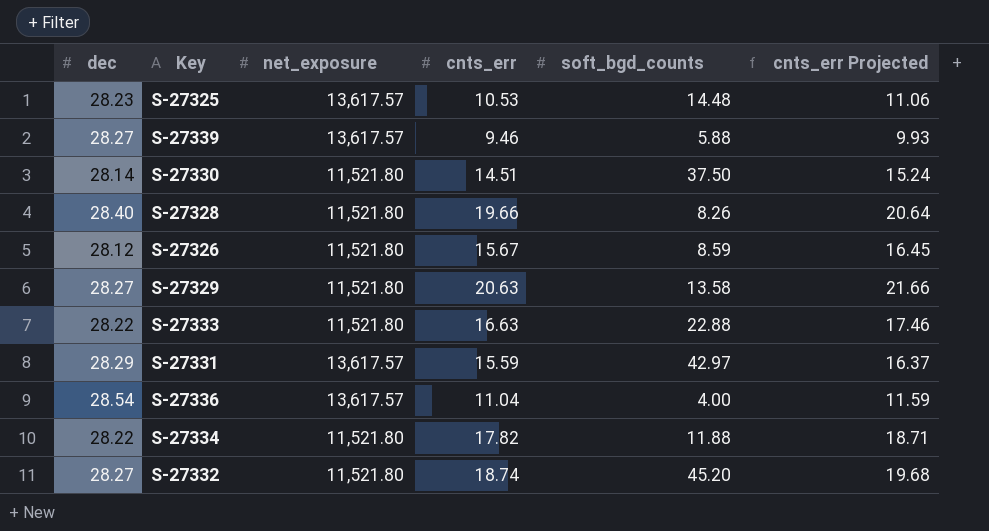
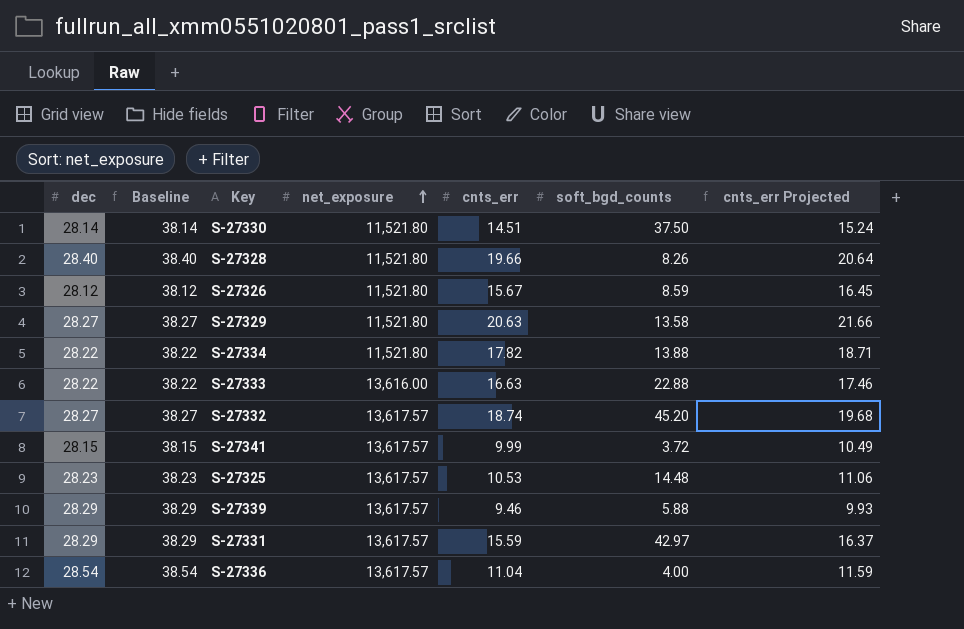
row order: none -> net_exposure ascending
column Baseline | formula: none -> [dec] + 10
S-27334 | soft_bgd_counts: 11.88 -> 13.88
S-27333 | net_exposure: 11,521.80 -> 13,616.00
S-27332 | net_exposure: 11,521.80 -> 13,617.57
row S-27341: none -> 28.15 | 38.15 | 13,617.57 | 9.99 | 3.72 | 10.49
S-27339 | dec: 28.27 -> 28.29

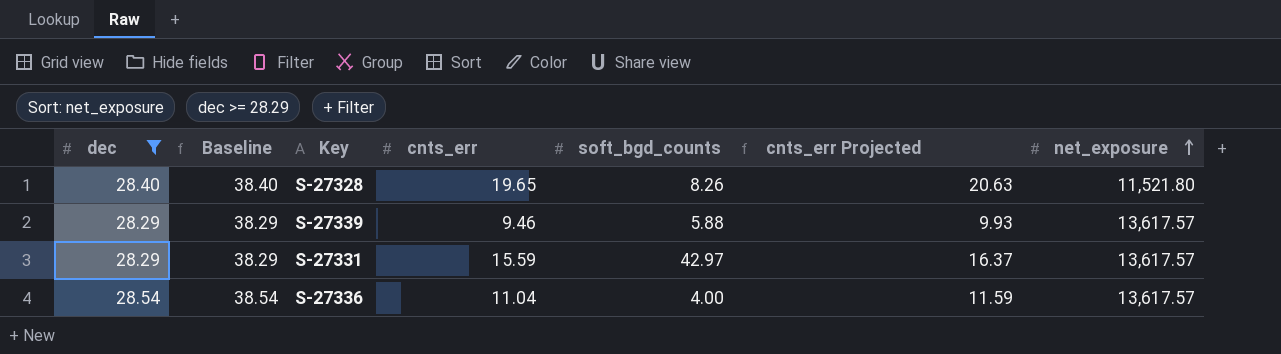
filter: none -> dec >= 28.29
column net_exposure | position: 4 -> 7
S-27328 | cnts_err: 19.66 -> 19.65
S-27328 | cnts_err Projected: 20.64 -> 20.63

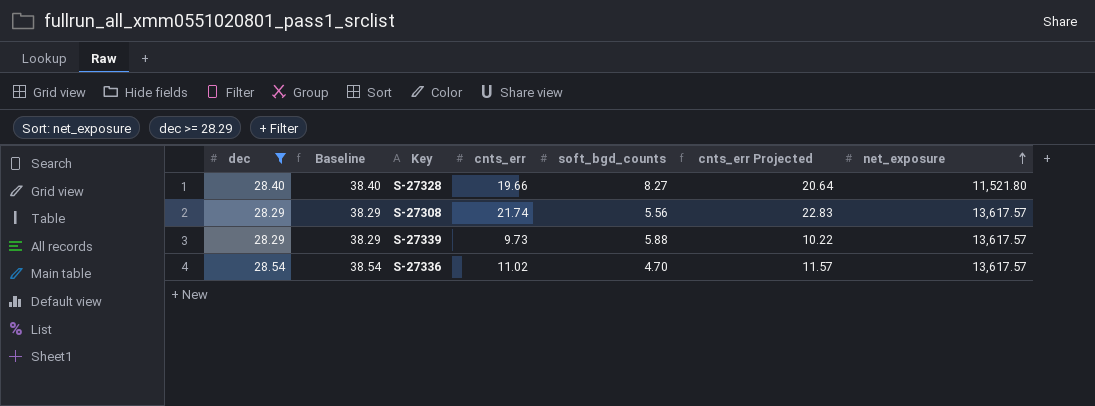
row S-27331: 28.29 | 38.29 | 15.59 | 42.97 | 16.37 | 13,617.57 -> none
S-27328 | cnts_err: 19.65 -> 19.66
S-27328 | soft_bgd_counts: 8.26 -> 8.27
S-27328 | cnts_err Projected: 20.63 -> 20.64
row S-27308: none -> 28.29 | 38.29 | 21.74 | 5.56 | 22.83 | 13,617.57
S-27339 | cnts_err: 9.46 -> 9.73
S-27339 | cnts_err Projected: 9.93 -> 10.22
S-27336 | cnts_err: 11.04 -> 11.02
S-27336 | soft_bgd_counts: 4.00 -> 4.70
S-27336 | cnts_err Projected: 11.59 -> 11.57

